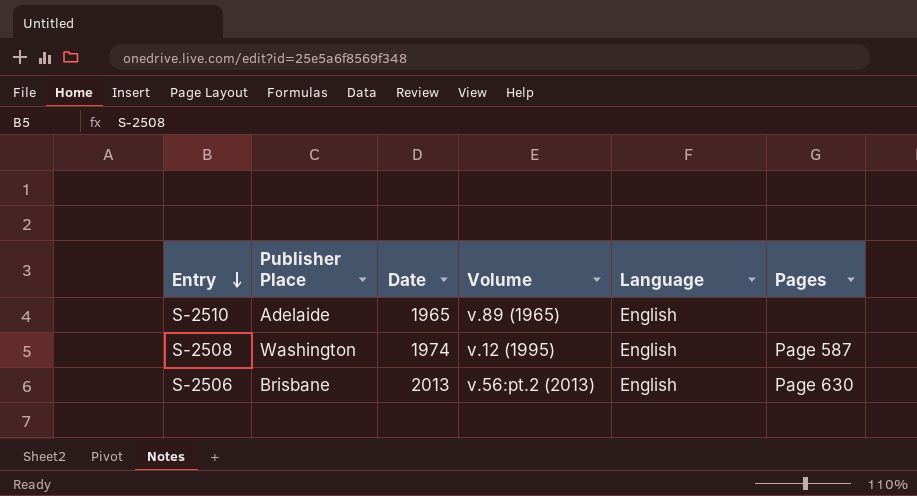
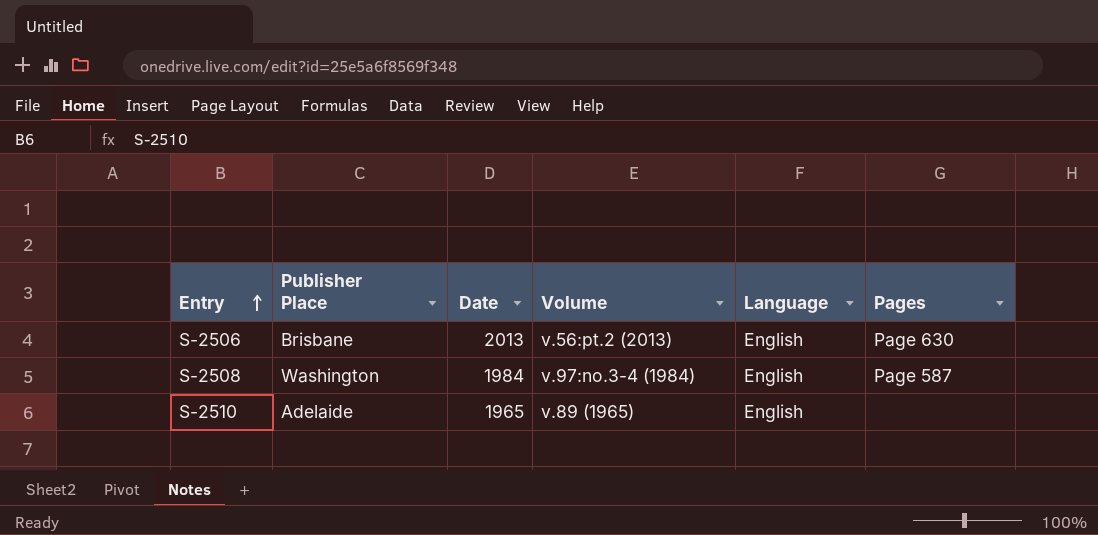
row order: Entry descending -> Entry ascending
S-2508 | Date: 1974 -> 1984
S-2508 | Volume: v.12 (1995) -> v.97:no.3-4 (1984)

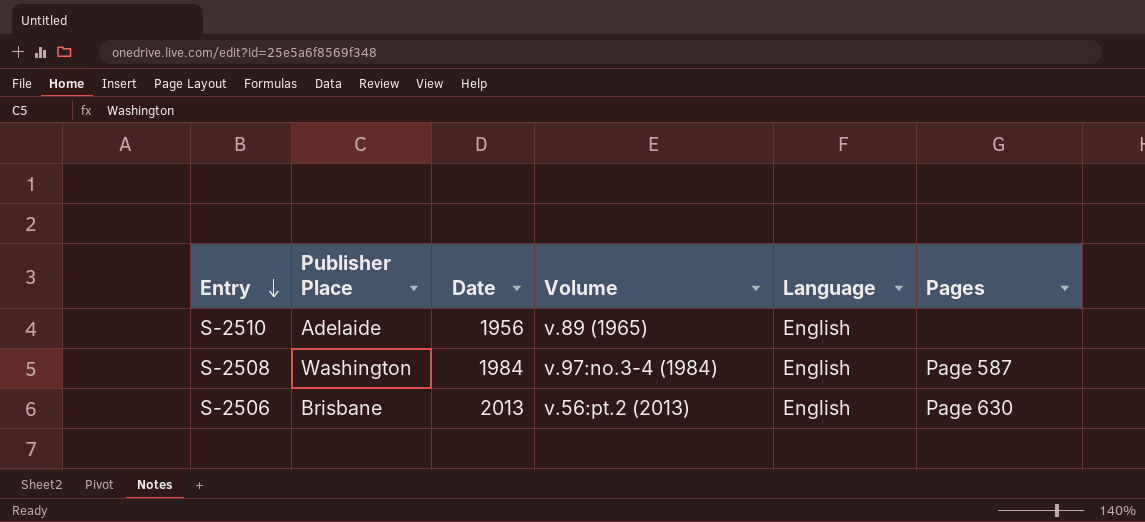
row order: Entry ascending -> Entry descending
S-2510 | Date: 1965 -> 1956

